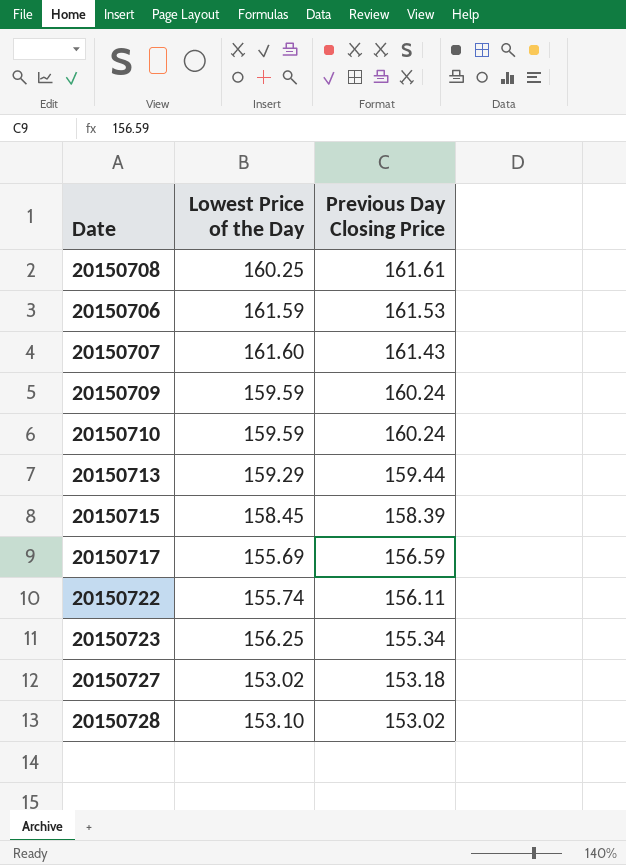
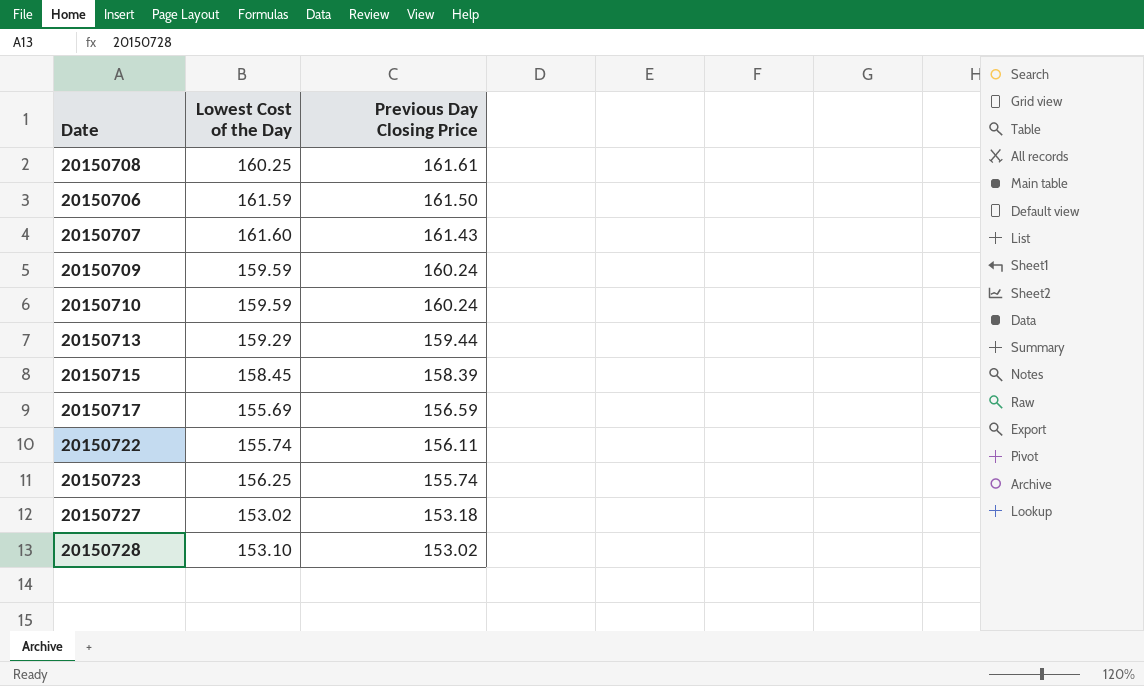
column name: Lowest Price of the Day -> Lowest Cost of the Day
20150706 | Previous Day Closing Price: 161.53 -> 161.50
20150723 | Previous Day Closing Price: 155.34 -> 155.74

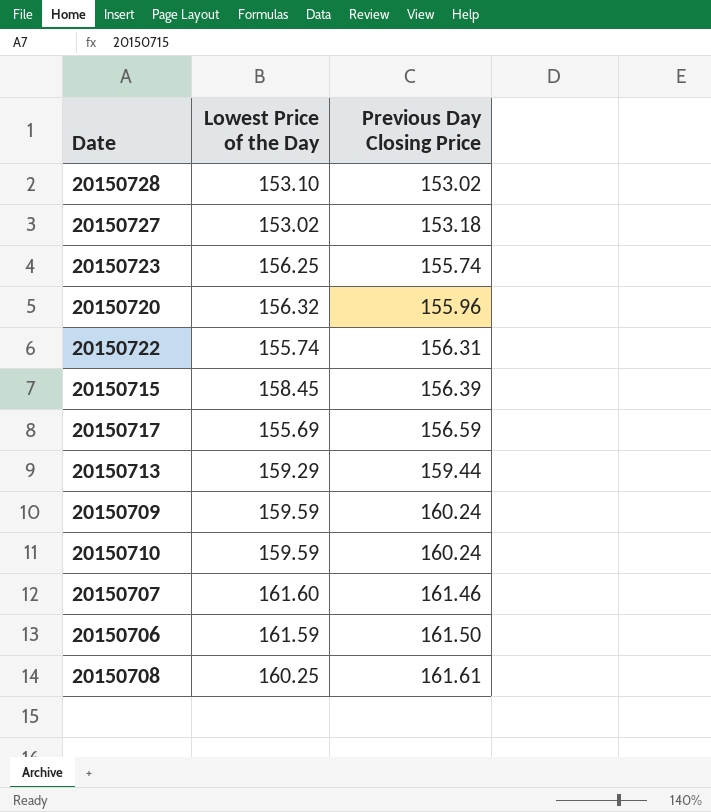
row order: Previous Day Closing Price descending -> Previous Day Closing Price ascending
column name: Lowest Cost of the Day -> Lowest Price of the Day
row 20150720: none -> 156.32 | 155.96
20150722 | Previous Day Closing Price: 156.11 -> 156.31
20150715 | Previous Day Closing Price: 158.39 -> 156.39
20150707 | Previous Day Closing Price: 161.43 -> 161.46

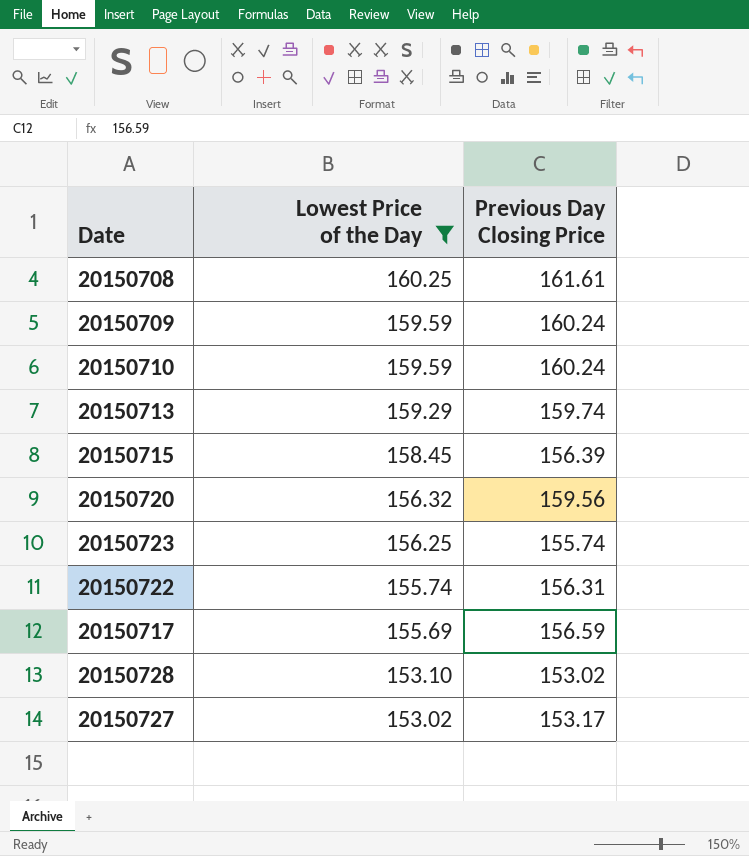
filter: none -> Lowest Price of the Day <= 160.25
row order: Previous Day Closing Price ascending -> Lowest Price of the Day descending
20150713 | Previous Day Closing Price: 159.44 -> 159.74
20150720 | Previous Day Closing Price: 155.96 -> 159.56
20150727 | Previous Day Closing Price: 153.18 -> 153.17

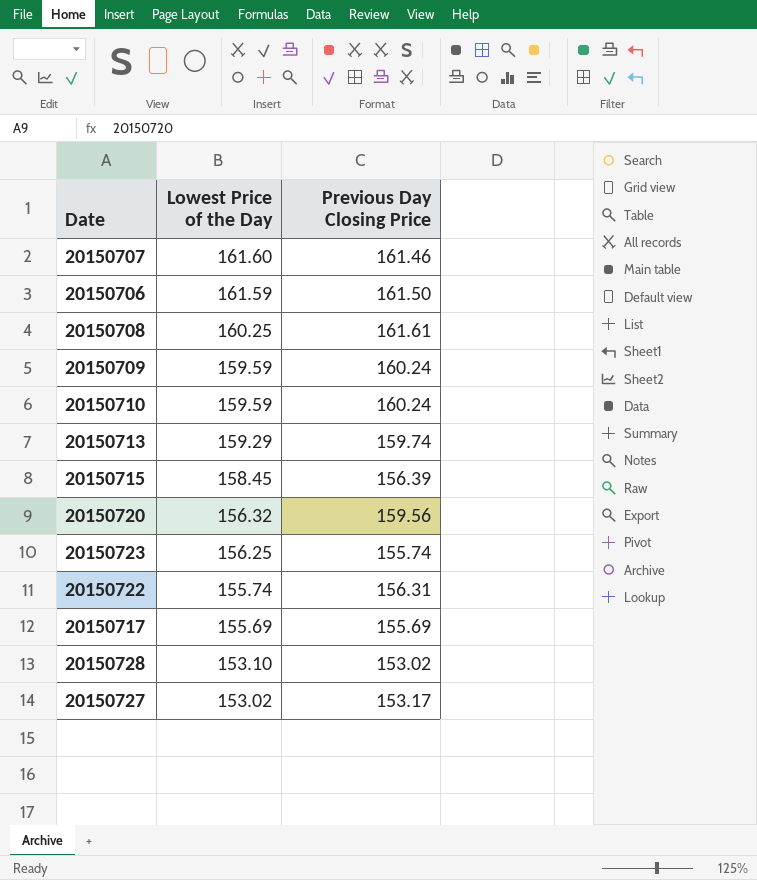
filter: Lowest Price of the Day <= 160.25 -> none
20150717 | Previous Day Closing Price: 156.59 -> 155.69

